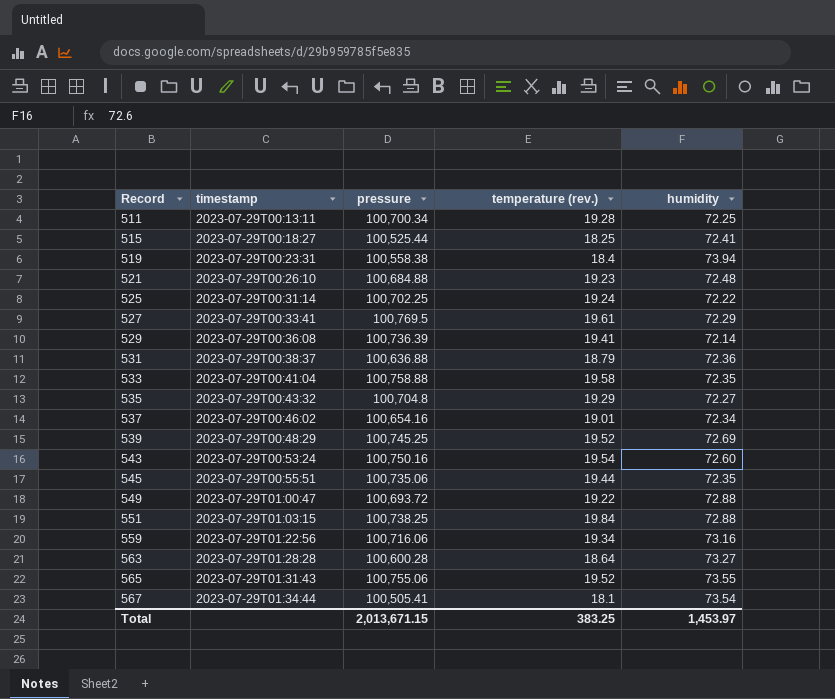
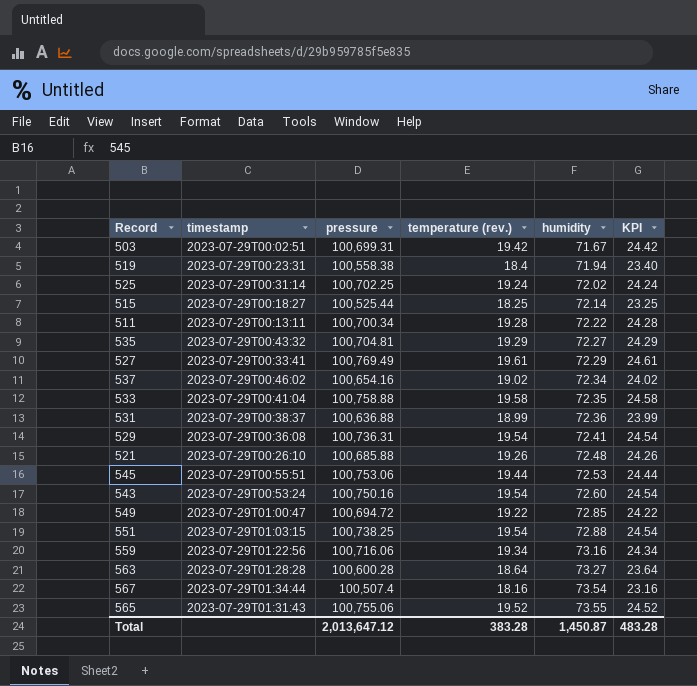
row order: Record ascending -> humidity ascending
column KPI | formula: none -> [temperature (rev.)] + 5
row 539: 2023-07-29T00:48:29 | 100,745.25 | 19.52 | 72.69 -> none
row 503: none -> 2023-07-29T00:02:51 | 100,699.31 | 19.42 | 71.67 | 24.42
519 | humidity: 73.94 -> 71.94
525 | humidity: 72.22 -> 72.02
515 | humidity: 72.41 -> 72.14
511 | humidity: 72.25 -> 72.22
535 | pressure: 100,704.8 -> 100,704.81
527 | pressure: 100,769.5 -> 100,769.49
537 | temperature (rev.): 19.01 -> 19.02
531 | temperature (rev.): 18.79 -> 18.99
529 | pressure: 100,736.39 -> 100,736.31
529 | temperature (rev.): 19.41 -> 19.54
529 | humidity: 72.14 -> 72.41
521 | pressure: 100,684.88 -> 100,685.88
521 | temperature (rev.): 19.23 -> 19.26
545 | pressure: 100,735.06 -> 100,753.06
545 | humidity: 72.35 -> 72.53
549 | pressure: 100,693.72 -> 100,694.72
549 | humidity: 72.88 -> 72.85
551 | temperature (rev.): 19.84 -> 19.54
567 | pressure: 100,505.41 -> 100,507.4
567 | temperature (rev.): 18.1 -> 18.16
Total | pressure: 2,013,671.15 -> 2,013,647.12
Total | temperature (rev.): 383.25 -> 383.28
Total | humidity: 1,453.97 -> 1,450.87

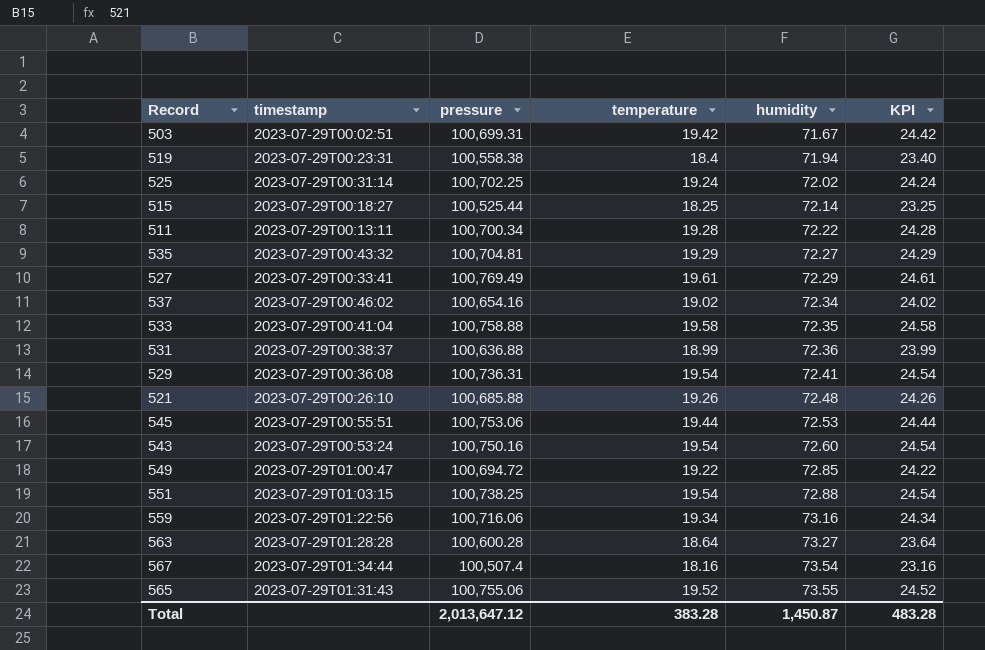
column name: temperature (rev.) -> temperature

